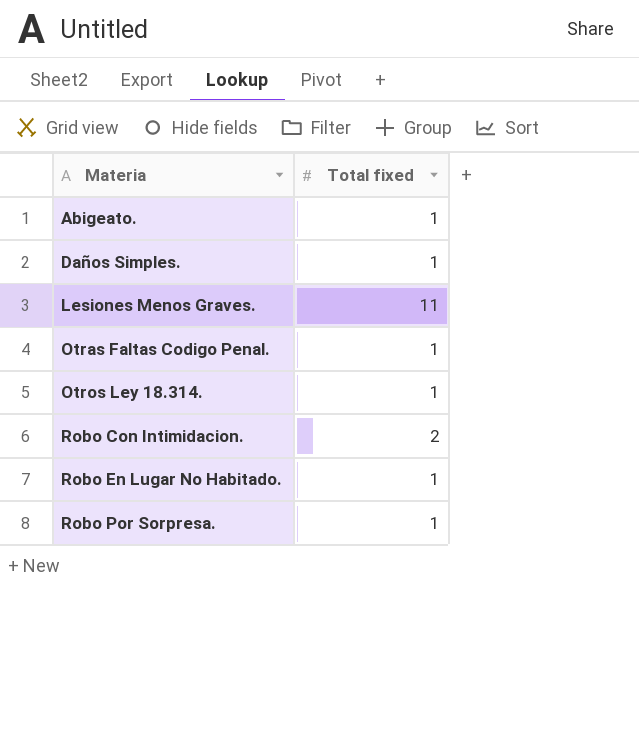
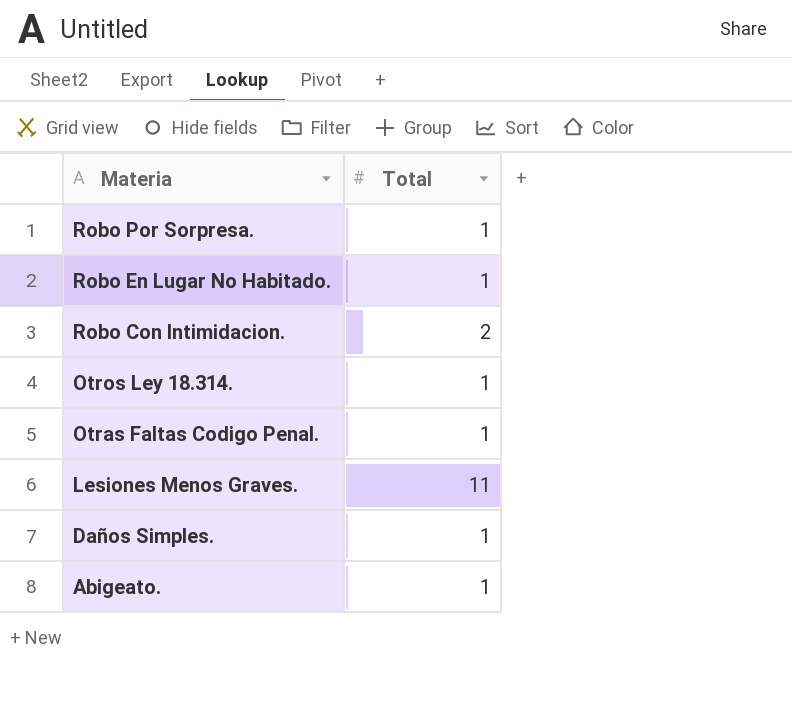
row order: Materia ascending -> Materia descending
column name: Total fixed -> Total

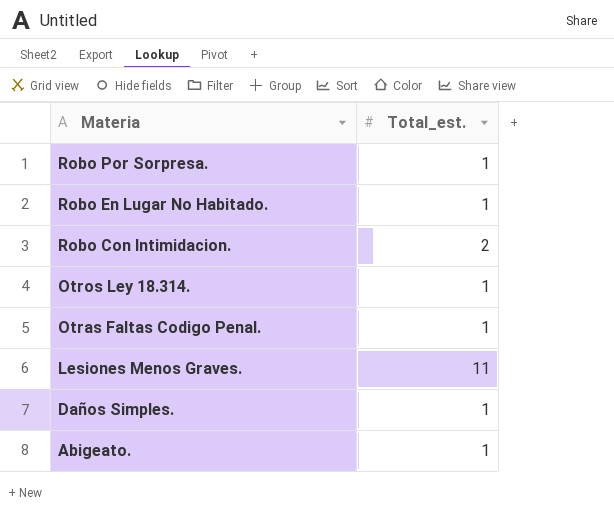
column name: Total -> Total_est.

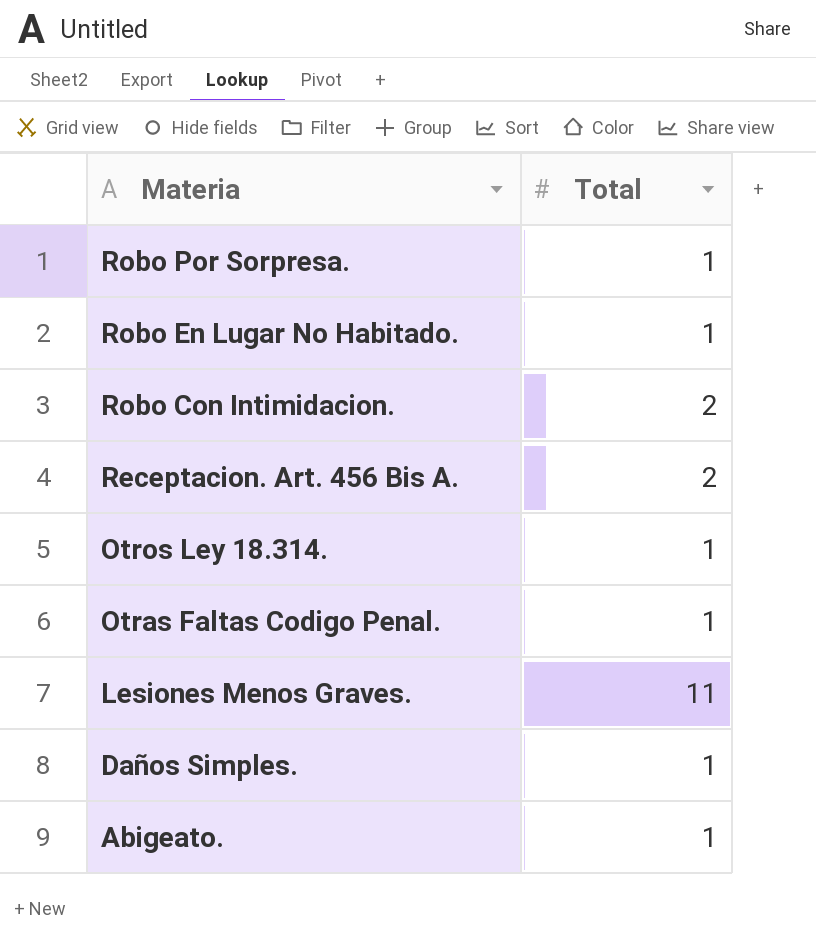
column name: Total_est. -> Total
row Receptacion. Art. 456 Bis A.: none -> 2

